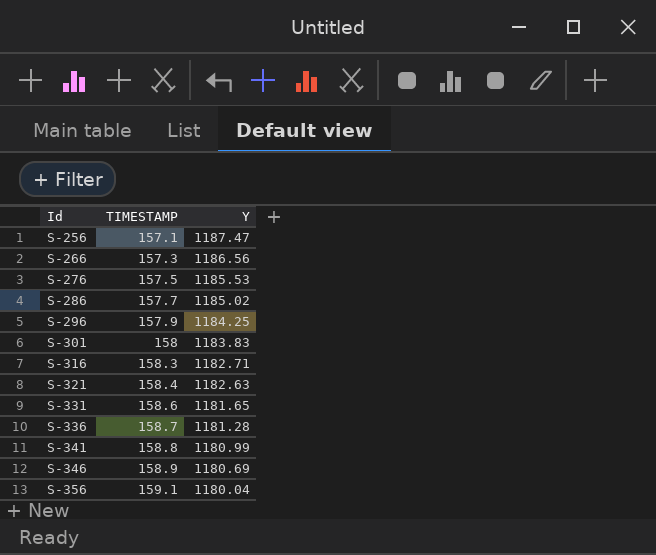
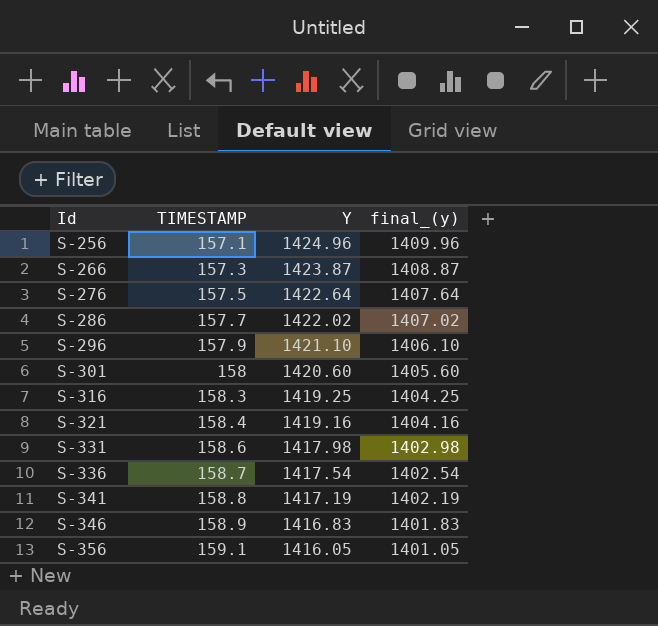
column final_(y) | formula: none -> [Y] - 15
S-256 | Y: 1187.47 -> 1424.96
S-266 | Y: 1186.56 -> 1423.87
S-276 | Y: 1185.53 -> 1422.64
S-286 | Y: 1185.02 -> 1422.02
S-296 | Y: 1184.25 -> 1421.10
S-301 | Y: 1183.83 -> 1420.60
S-316 | Y: 1182.71 -> 1419.25
S-321 | Y: 1182.63 -> 1419.16
S-331 | Y: 1181.65 -> 1417.98
S-336 | Y: 1181.28 -> 1417.54
S-341 | Y: 1180.99 -> 1417.19
S-346 | Y: 1180.69 -> 1416.83
S-356 | Y: 1180.04 -> 1416.05

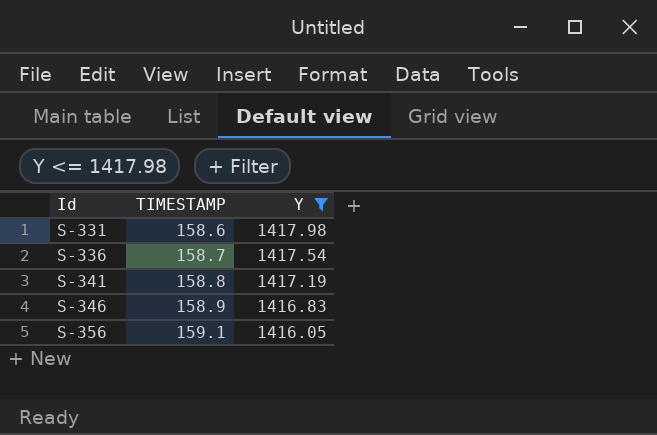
filter: none -> Y <= 1417.98
column final_(y) | formula: [Y] - 15 -> none

